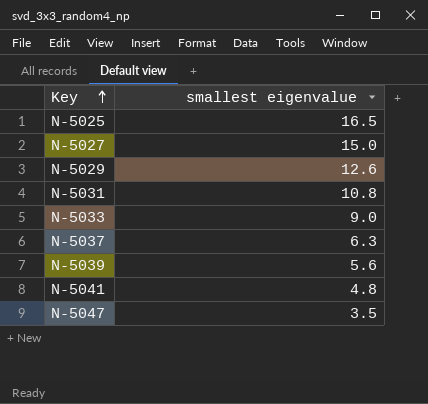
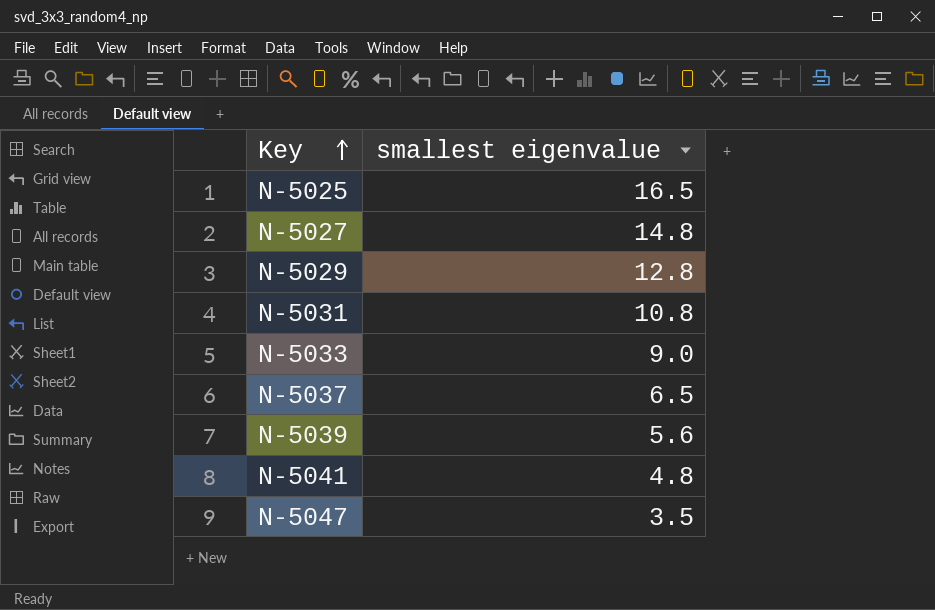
N-5027 | smallest eigenvalue: 15.0 -> 14.8
N-5029 | smallest eigenvalue: 12.6 -> 12.8
N-5037 | smallest eigenvalue: 6.3 -> 6.5

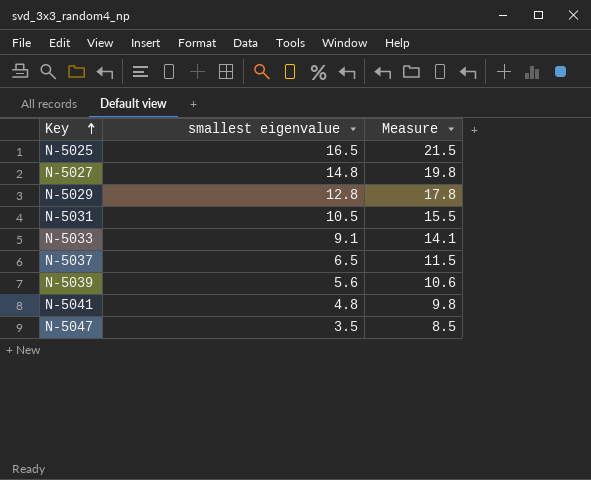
column Measure | formula: none -> [smallest eigenvalue] + 5
N-5031 | smallest eigenvalue: 10.8 -> 10.5
N-5033 | smallest eigenvalue: 9.0 -> 9.1

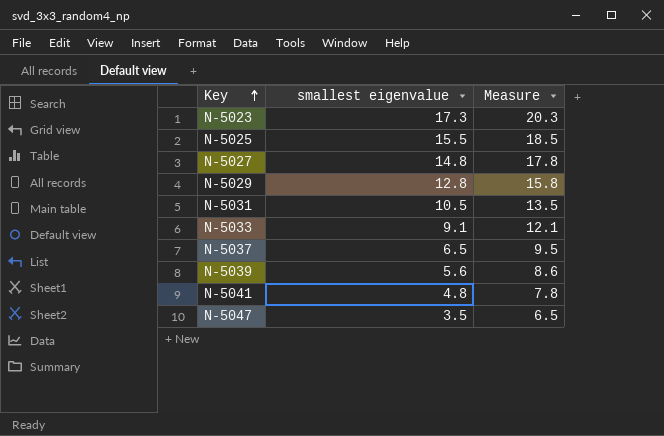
column Measure | formula: [smallest eigenvalue] + 5 -> [smallest eigenvalue] + 3
row N-5023: none -> 17.3 | 20.3
N-5025 | smallest eigenvalue: 16.5 -> 15.5

